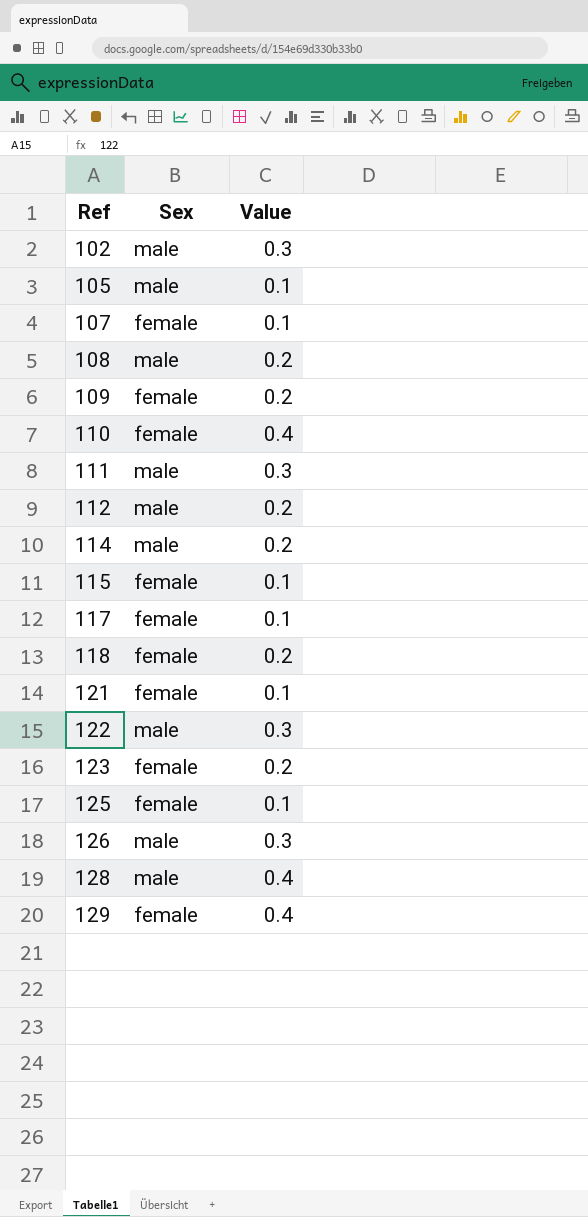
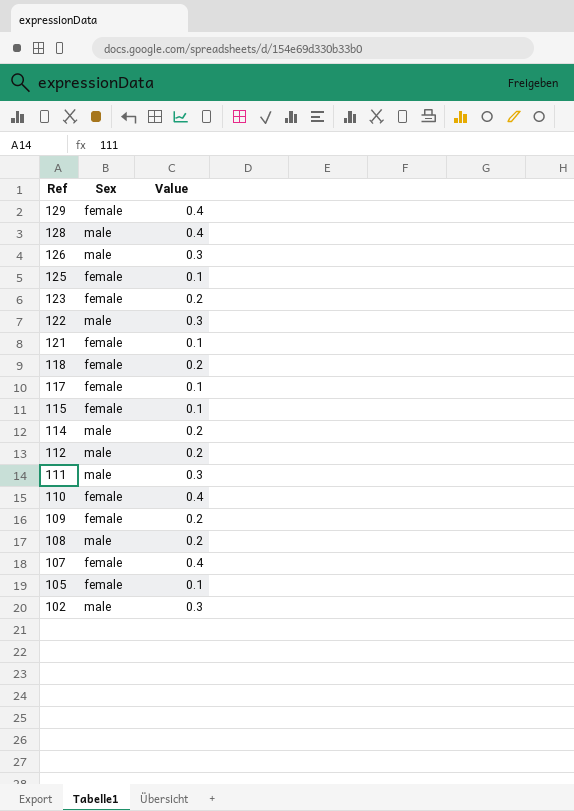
row order: Ref ascending -> Ref descending
107 | Value: 0.1 -> 0.4
105 | Sex: male -> female

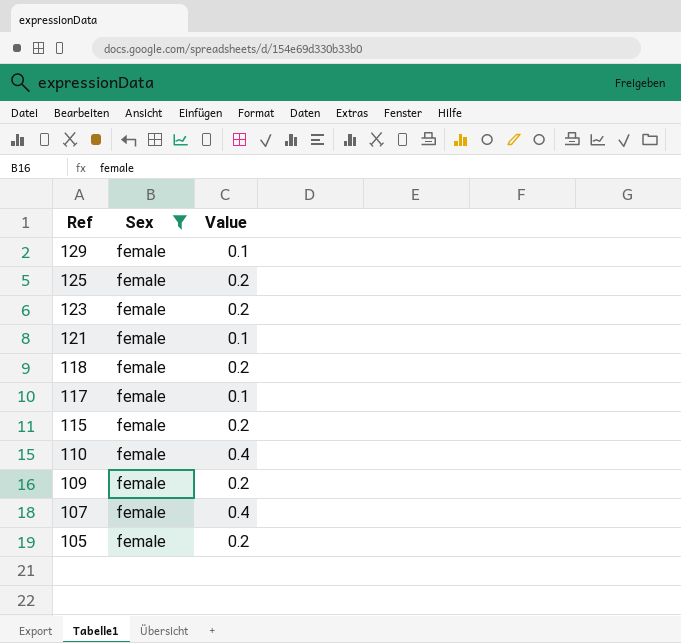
filter: none -> Sex = female
129 | Value: 0.4 -> 0.1
125 | Value: 0.1 -> 0.2
115 | Value: 0.1 -> 0.2
105 | Value: 0.1 -> 0.2

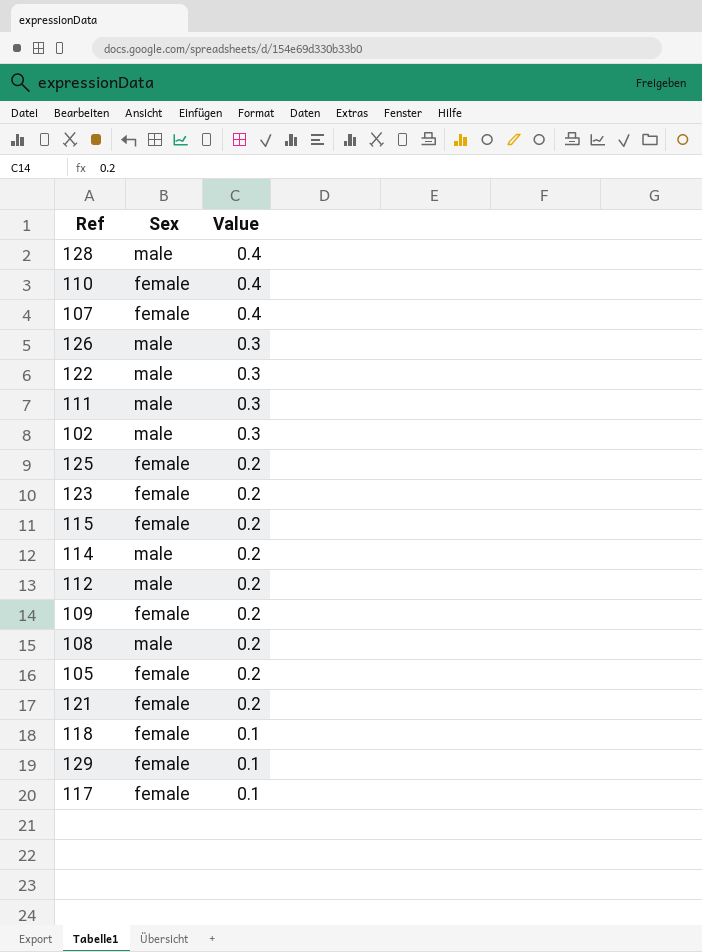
filter: Sex = female -> none
row order: Ref descending -> Value descending
121 | Value: 0.1 -> 0.2
118 | Value: 0.2 -> 0.1

